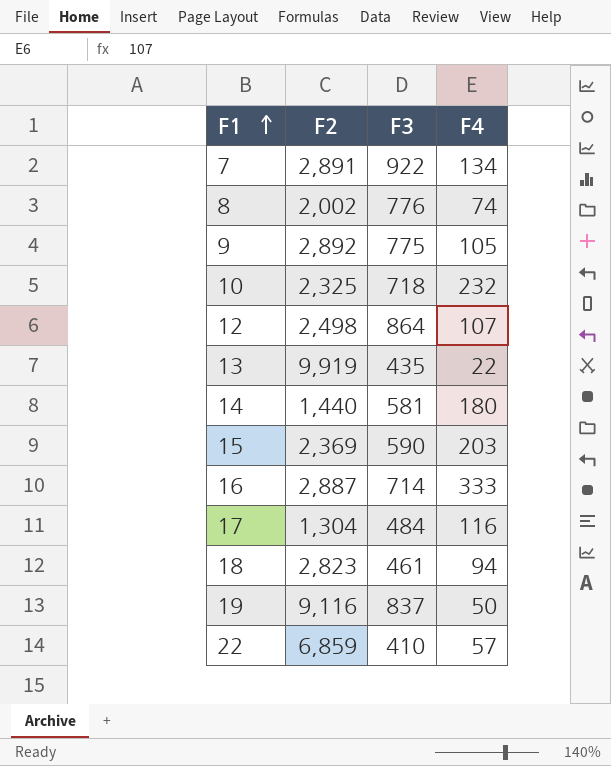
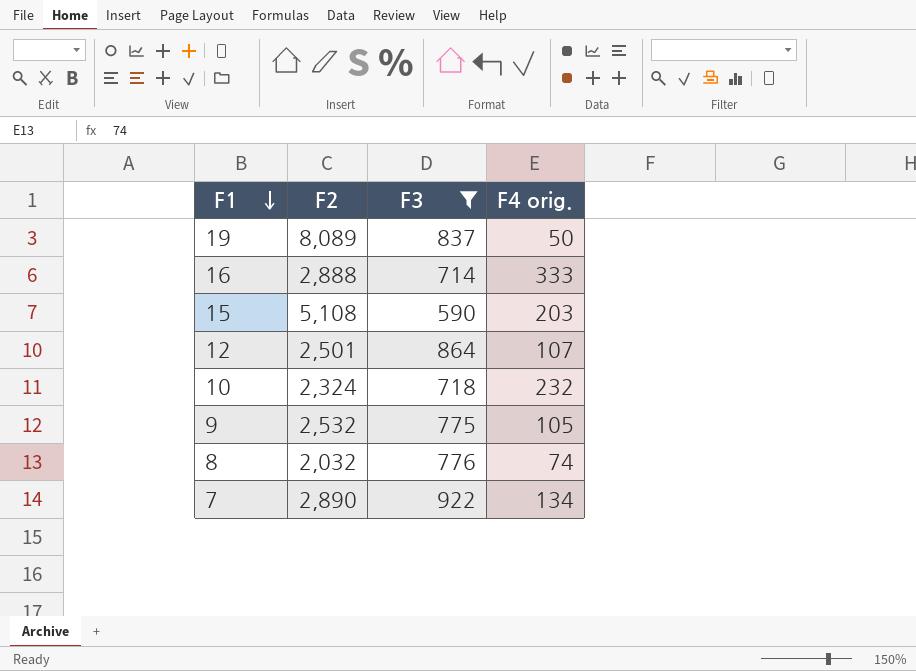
filter: none -> F3 >= 590
row order: F1 ascending -> F1 descending
column name: F4 -> F4 orig.
19 | F2: 9,116 -> 8,089
16 | F2: 2,887 -> 2,888
15 | F2: 2,369 -> 5,108
12 | F2: 2,498 -> 2,501
10 | F2: 2,325 -> 2,324
9 | F2: 2,892 -> 2,532
8 | F2: 2,002 -> 2,032
7 | F2: 2,891 -> 2,890

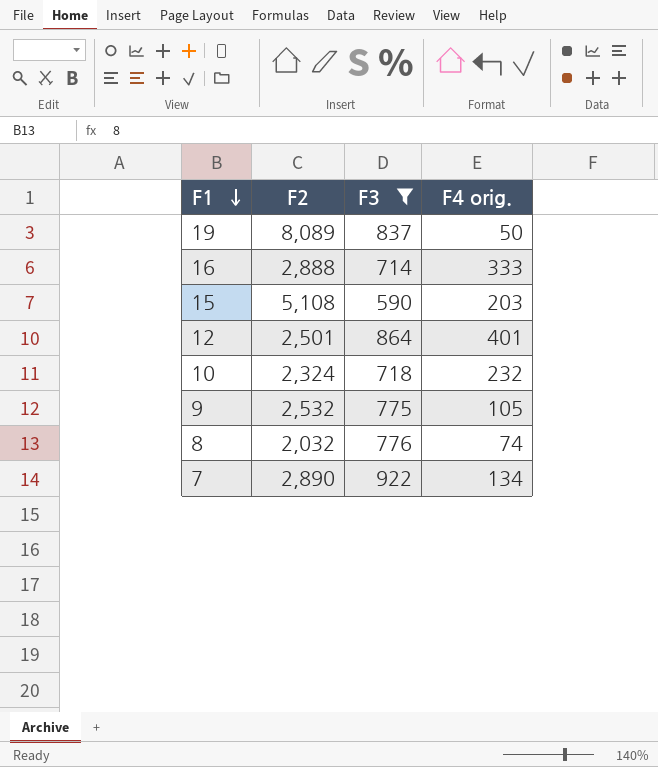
12 | F4 orig.: 107 -> 401

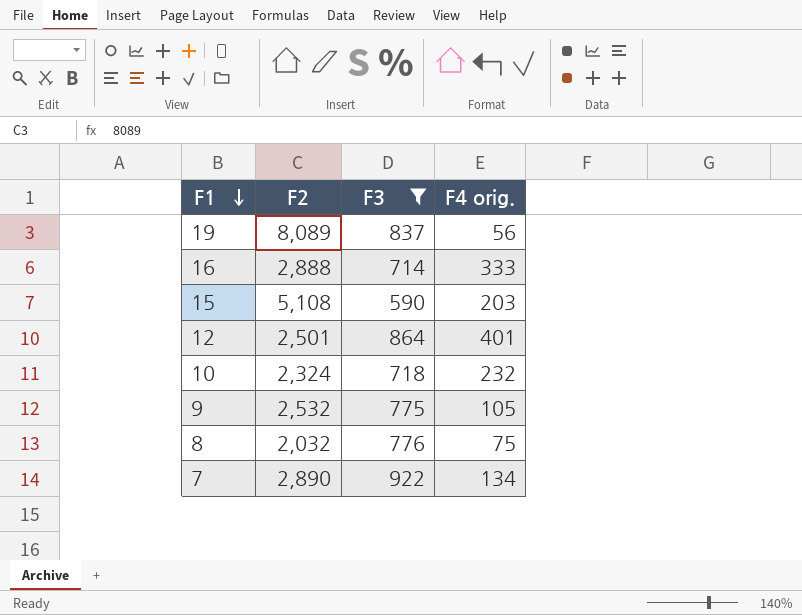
19 | F4 orig.: 50 -> 56
8 | F4 orig.: 74 -> 75

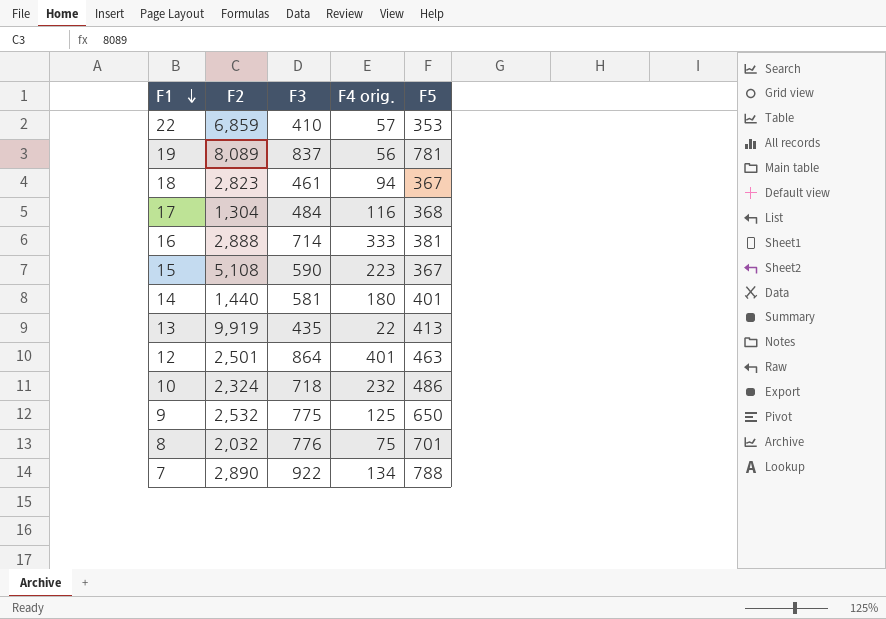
filter: F3 >= 590 -> none
column F5 | formula: none -> [F3] - [F4 orig.]
15 | F4 orig.: 203 -> 223
9 | F4 orig.: 105 -> 125

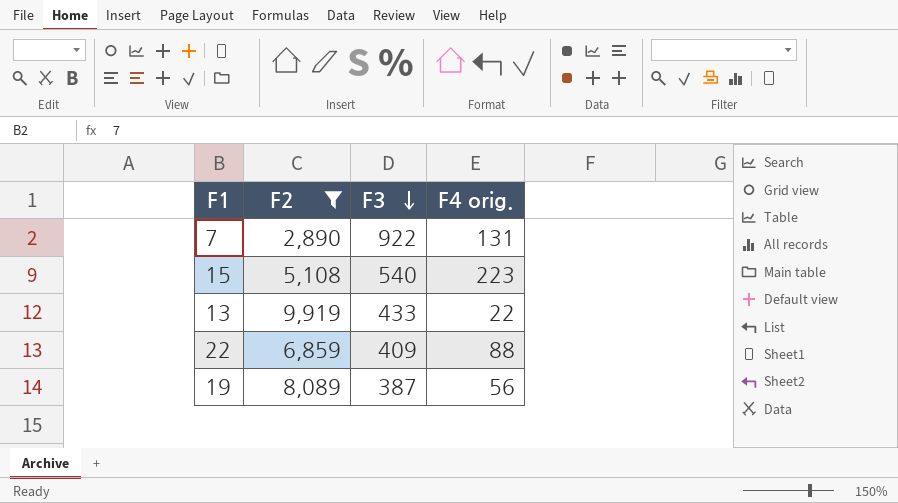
filter: none -> F2 >= 2,890
row order: F1 descending -> F3 descending
column F5 | formula: [F3] - [F4 orig.] -> none
7 | F4 orig.: 134 -> 131
15 | F3: 590 -> 540
13 | F3: 435 -> 433
22 | F3: 410 -> 409
22 | F4 orig.: 57 -> 88
19 | F3: 837 -> 387

